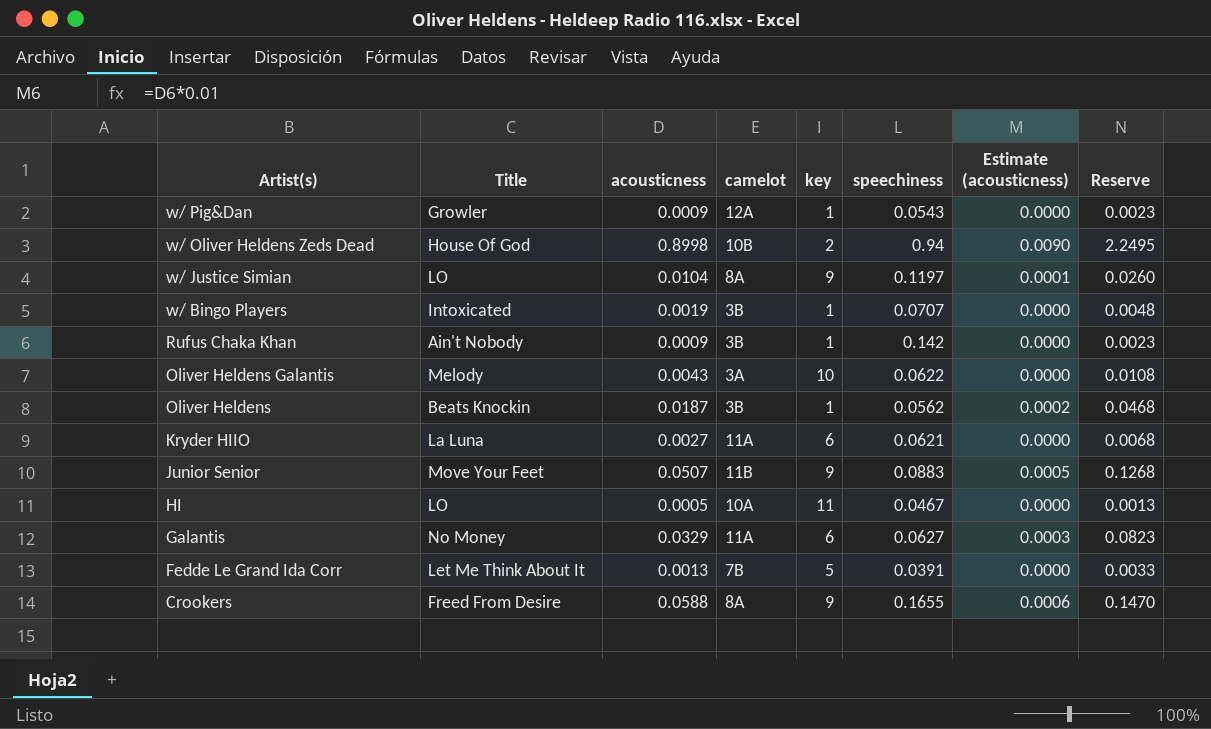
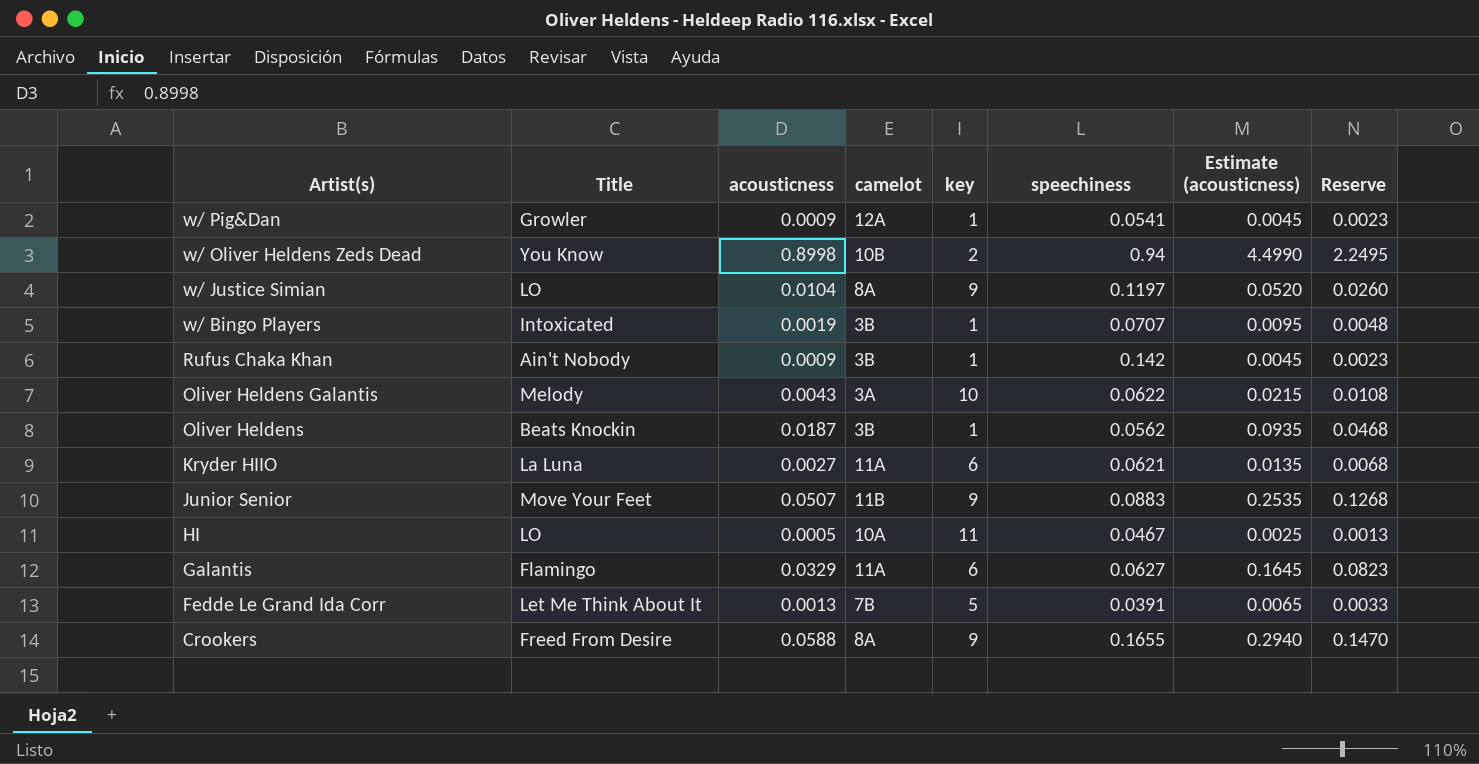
column Estimate (acousticness) | formula: [acousticness] * 0.01 -> [acousticness] * 5
w/ Pig&Dan | speechiness: 0.0543 -> 0.0541
w/ Oliver Heldens Zeds Dead | Title: House Of God -> You Know
Galantis | Title: No Money -> Flamingo

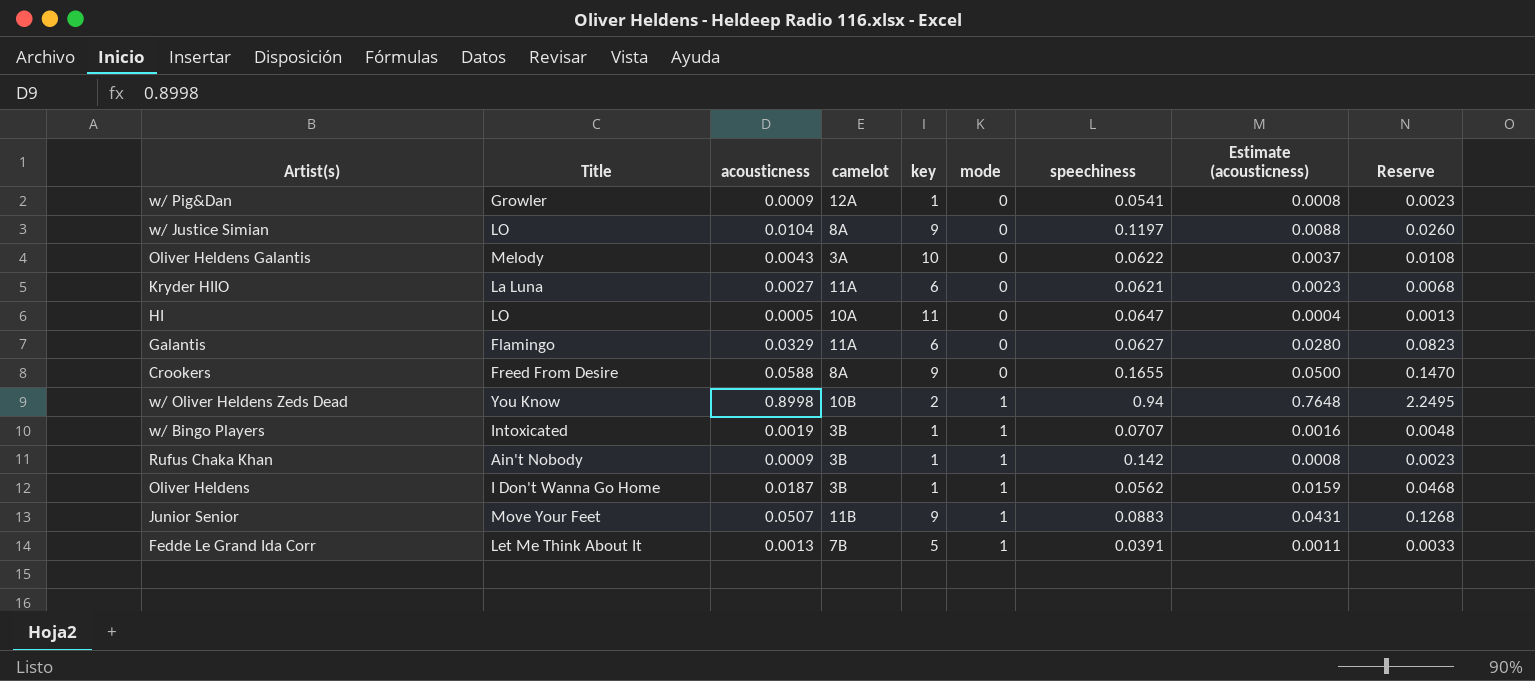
row order: Artist(s) descending -> mode ascending
column mode | position: none -> 6
column Estimate (acousticness) | formula: [acousticness] * 5 -> [acousticness] * 0.85
HI | speechiness: 0.0467 -> 0.0647
Oliver Heldens | Title: Beats Knockin -> I Don't Wanna Go Home

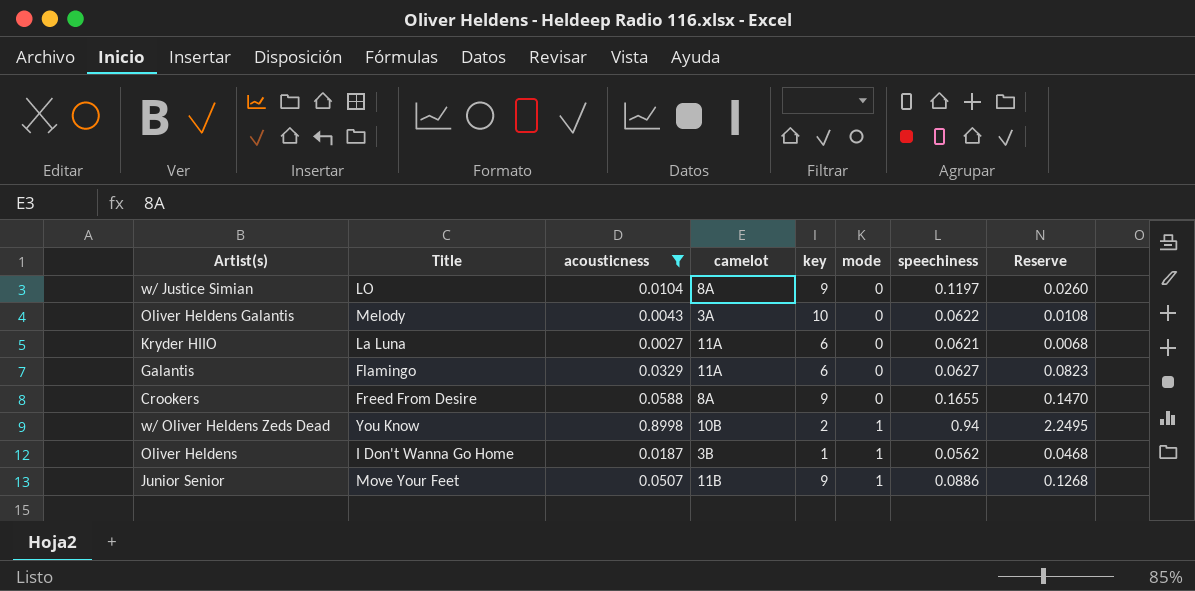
filter: none -> acousticness >= 0.0027
column Estimate (acousticness) | formula: [acousticness] * 0.85 -> none
Junior Senior | speechiness: 0.0883 -> 0.0886

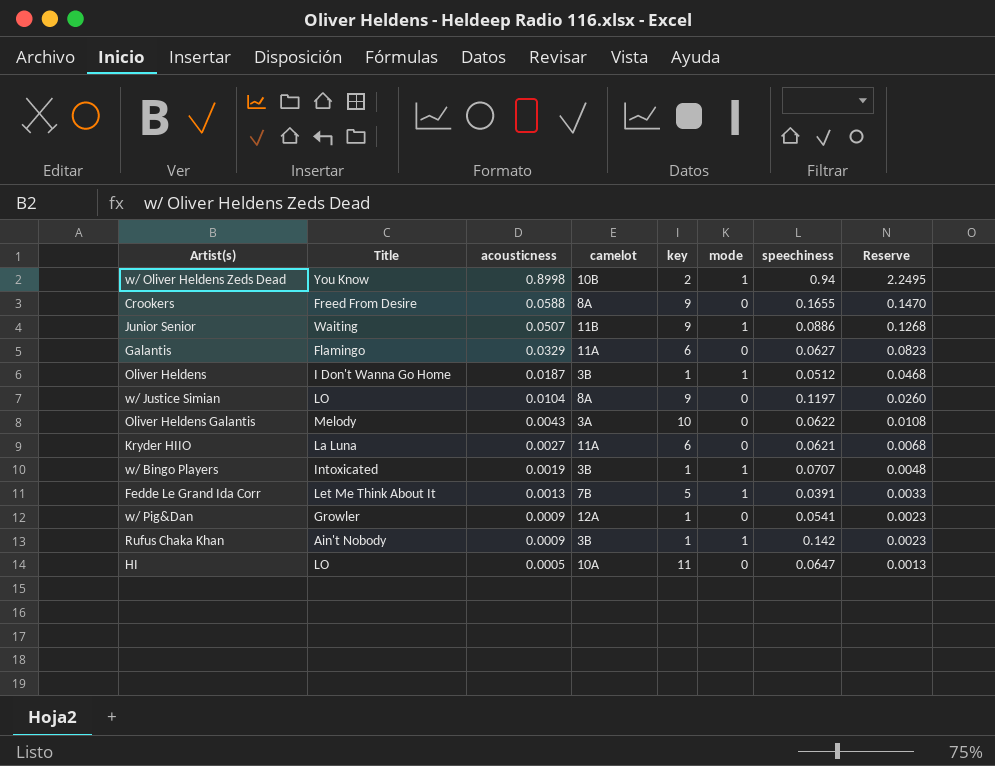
filter: acousticness >= 0.0027 -> none
row order: mode ascending -> acousticness descending
Junior Senior | Title: Move Your Feet -> Waiting
Oliver Heldens | speechiness: 0.0562 -> 0.0512

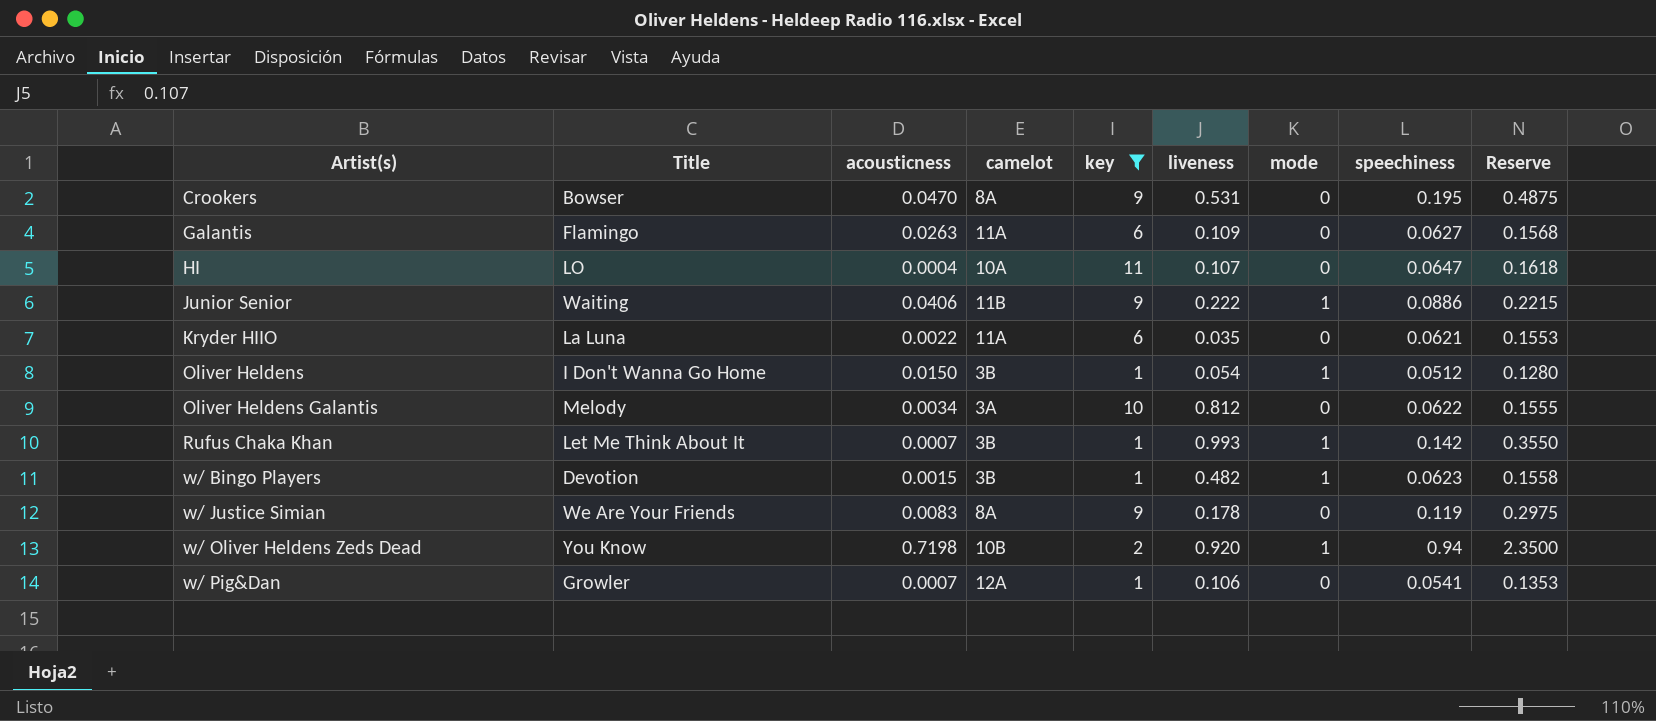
filter: none -> key != 5
row order: acousticness descending -> Artist(s) ascending
column liveness | position: none -> 6
column Reserve | formula: [acousticness] * 2.5 -> [speechiness] * 2.5
Crookers | Title: Freed From Desire -> Bowser
Crookers | acousticness: 0.0588 -> 0.0470
Crookers | speechiness: 0.1655 -> 0.195
Galantis | acousticness: 0.0329 -> 0.0263
HI | acousticness: 0.0005 -> 0.0004
Junior Senior | acousticness: 0.0507 -> 0.0406
Kryder HIIO | acousticness: 0.0027 -> 0.0022
Oliver Heldens | acousticness: 0.0187 -> 0.0150
Oliver Heldens Galantis | acousticness: 0.0043 -> 0.0034
Rufus Chaka Khan | Title: Ain't Nobody -> Let Me Think About It
Rufus Chaka Khan | acousticness: 0.0009 -> 0.0007
w/ Bingo Players | Title: Intoxicated -> Devotion
w/ Bingo Players | acousticness: 0.0019 -> 0.0015
w/ Bingo Players | speechiness: 0.0707 -> 0.0623
w/ Justice Simian | Title: LO -> We Are Your Friends
w/ Justice Simian | acousticness: 0.0104 -> 0.0083
w/ Justice Simian | speechiness: 0.1197 -> 0.119
w/ Oliver Heldens Zeds Dead | acousticness: 0.8998 -> 0.7198
w/ Pig&Dan | acousticness: 0.0009 -> 0.0007

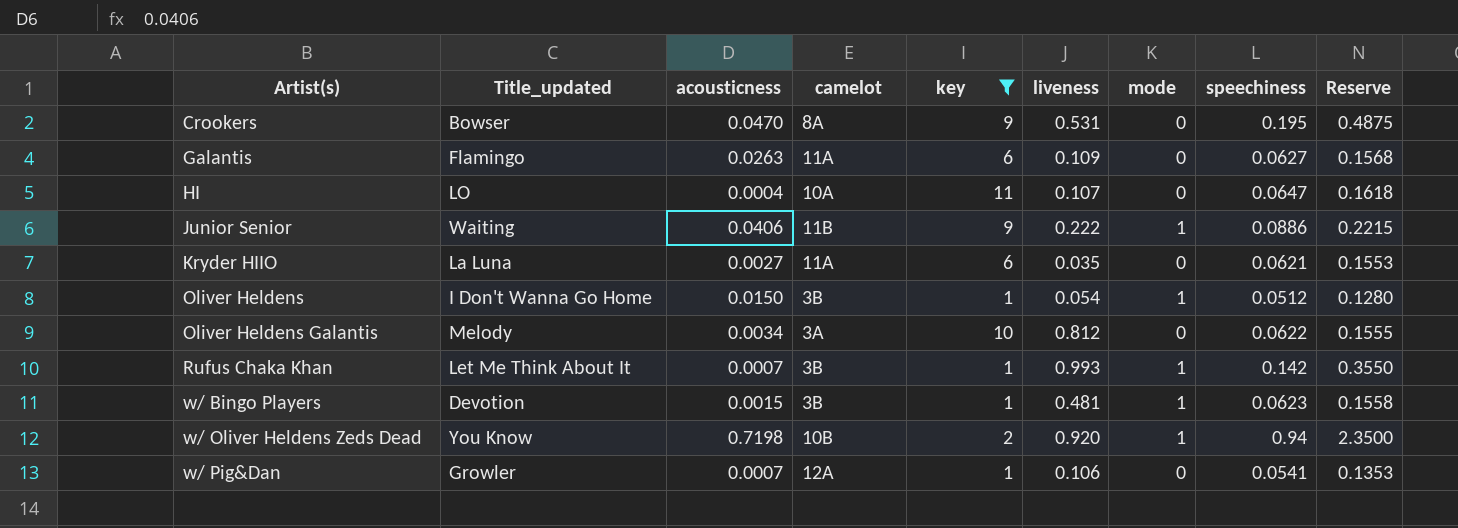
column name: Title -> Title_updated
row w/ Justice Simian: We Are Your Friends | 0.0083 | 8A | 9 | 0.178 | 0 | 0.119 | 0.2975 -> none
Kryder HIIO | acousticness: 0.0022 -> 0.0027
w/ Bingo Players | liveness: 0.482 -> 0.481

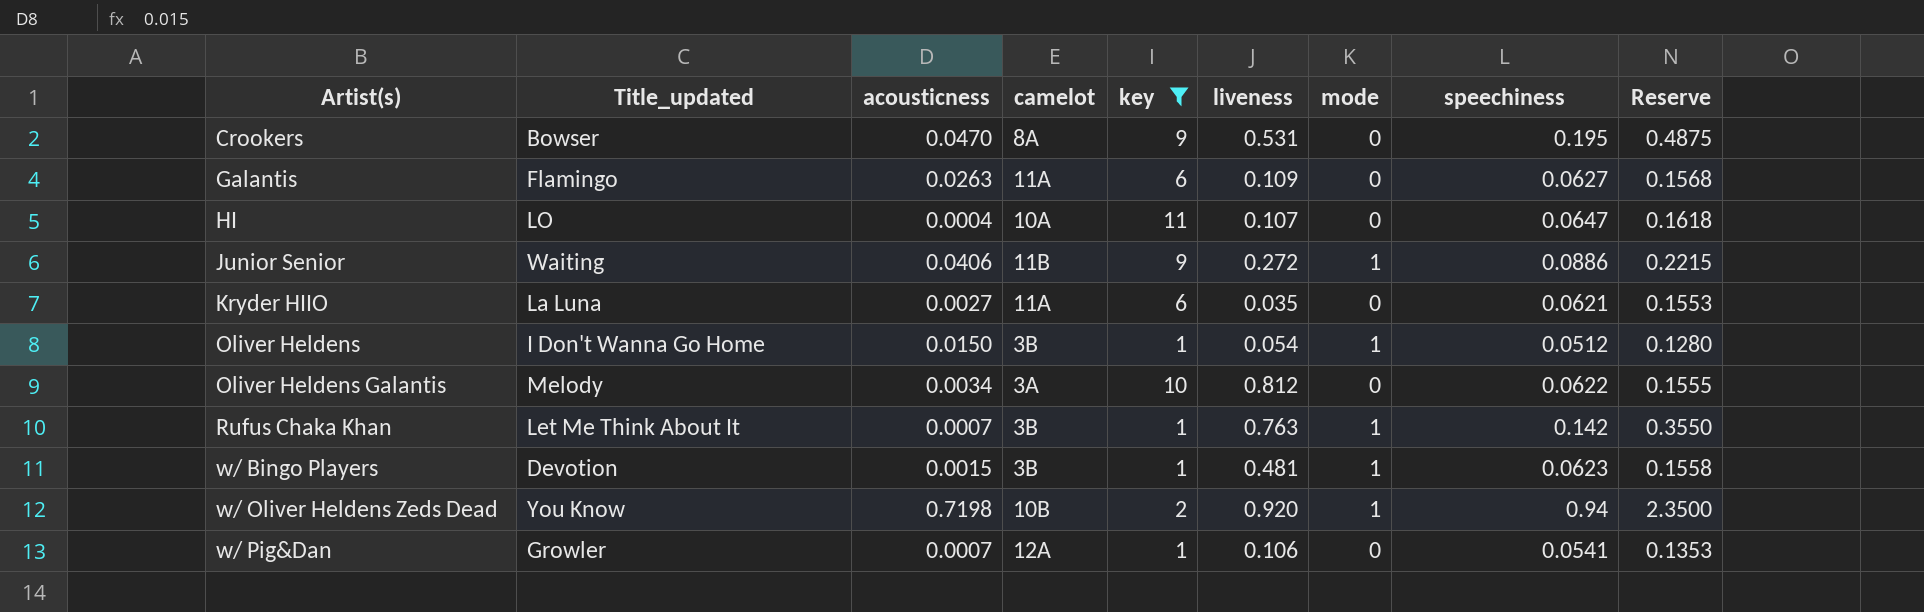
Junior Senior | liveness: 0.222 -> 0.272
Rufus Chaka Khan | liveness: 0.993 -> 0.763

